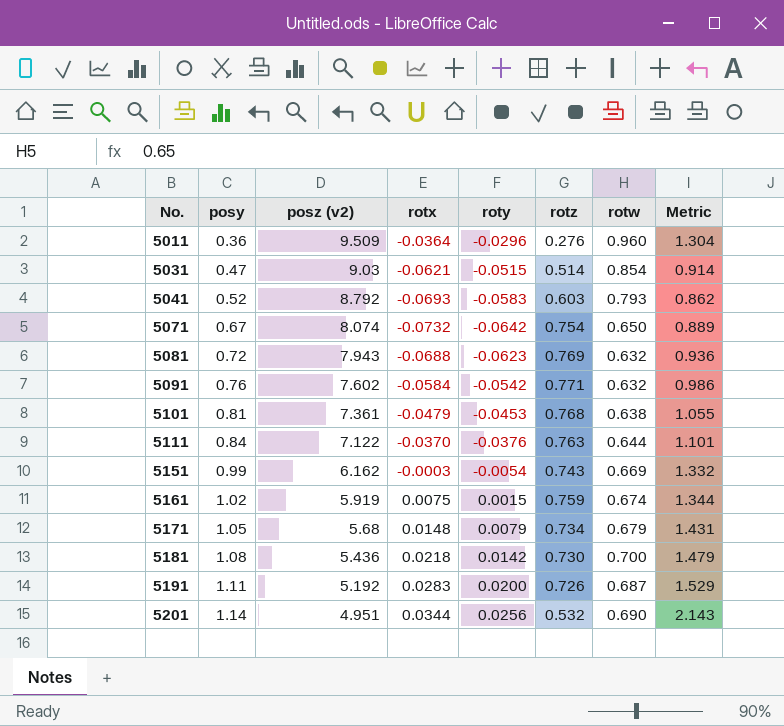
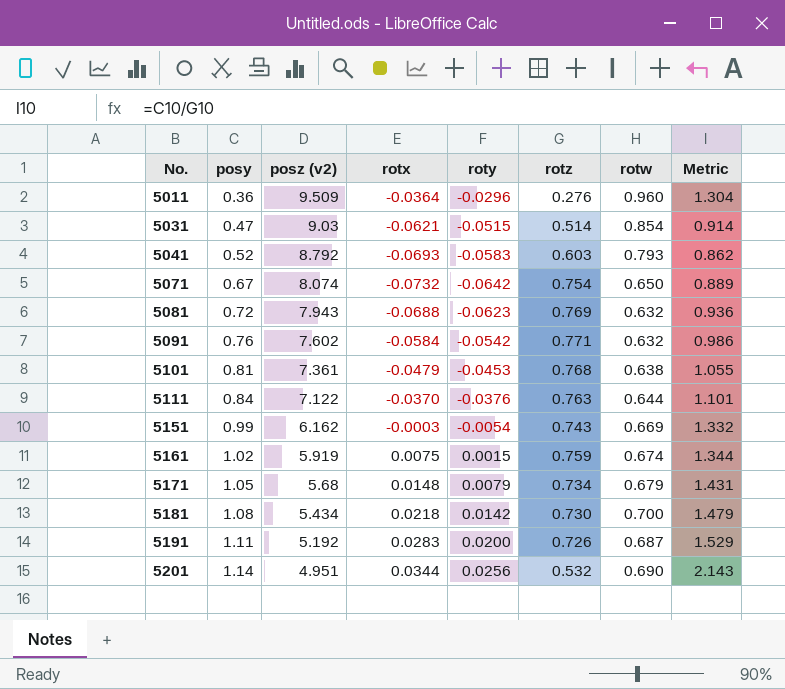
5181 | posz (v2): 5.436 -> 5.434

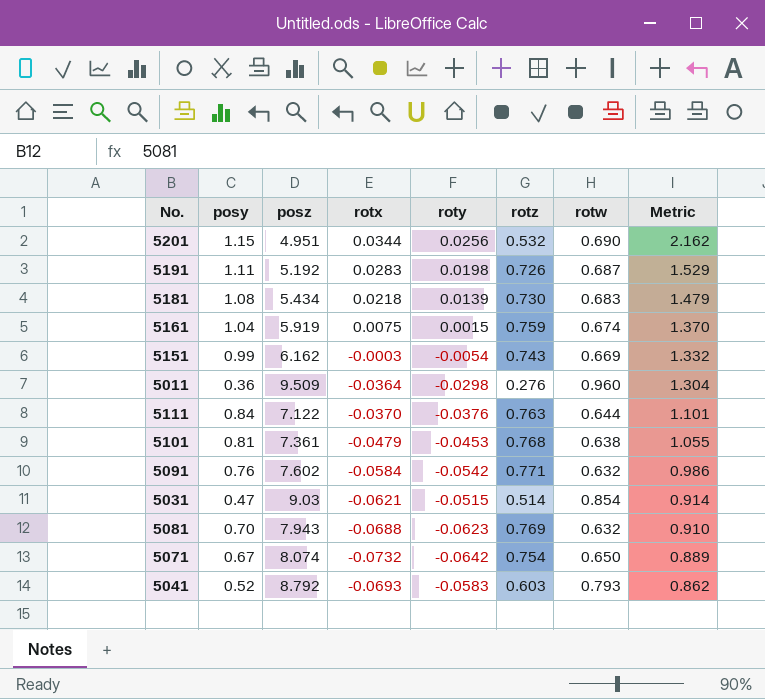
row order: No. ascending -> Metric descending
column name: posz (v2) -> posz
row 5171: 1.05 | 5.68 | 0.0148 | 0.0079 | 0.734 | 0.679 | 1.431 -> none
5201 | posy: 1.14 -> 1.15
5201 | Metric: 2.143 -> 2.162
5191 | roty: 0.0200 -> 0.0198
5181 | roty: 0.0142 -> 0.0139
5181 | rotw: 0.700 -> 0.683
5161 | posy: 1.02 -> 1.04
5161 | Metric: 1.344 -> 1.370
5011 | roty: -0.0296 -> -0.0298
5081 | posy: 0.72 -> 0.70
5081 | Metric: 0.936 -> 0.910

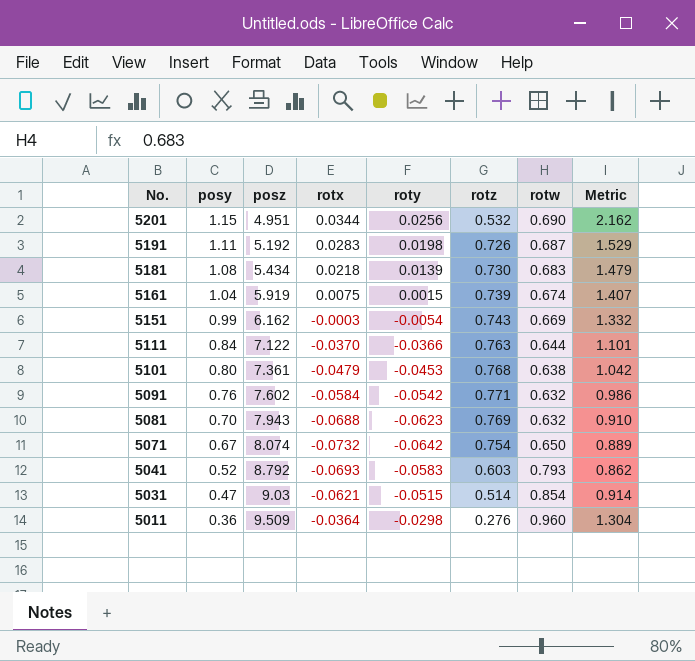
row order: Metric descending -> No. descending
5161 | rotz: 0.759 -> 0.739
5161 | Metric: 1.370 -> 1.407
5111 | roty: -0.0376 -> -0.0366
5101 | posy: 0.81 -> 0.80
5101 | Metric: 1.055 -> 1.042

